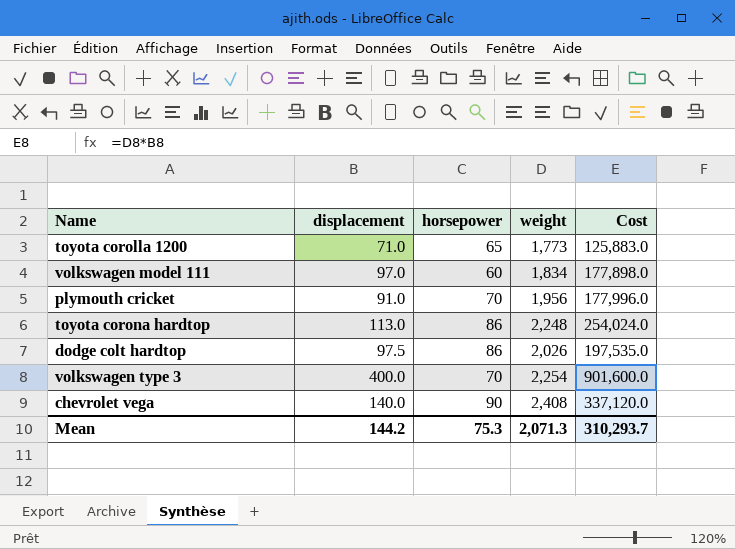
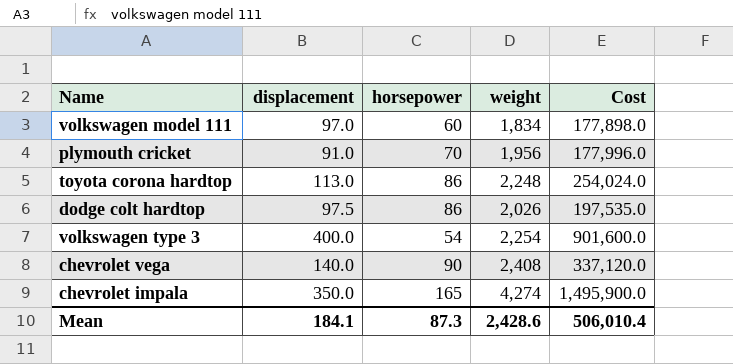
row toyota corolla 1200: 71.0 | 65 | 1,773 | 125,883.0 -> none
volkswagen type 3 | horsepower: 70 -> 54
row chevrolet impala: none -> 350.0 | 165 | 4,274 | 1,495,900.0
Mean | displacement: 144.2 -> 184.1
Mean | horsepower: 75.3 -> 87.3
Mean | weight: 2,071.3 -> 2,428.6
Mean | Cost: 310,293.7 -> 506,010.4

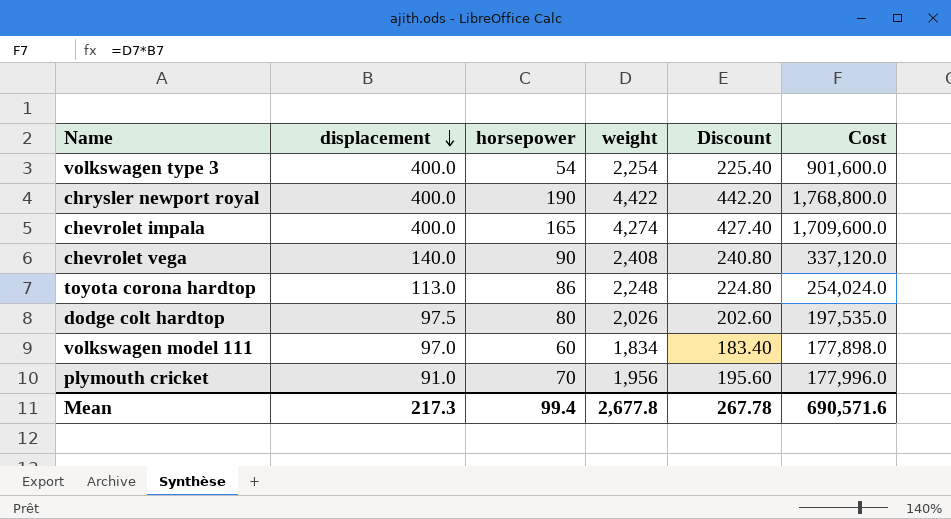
row order: none -> displacement descending
column Discount | formula: none -> [weight] * 0.1
row chrysler newport royal: none -> 400.0 | 190 | 4,422 | 442.20 | 1,768,800.0
chevrolet impala | displacement: 350.0 -> 400.0
chevrolet impala | Cost: 1,495,900.0 -> 1,709,600.0
dodge colt hardtop | horsepower: 86 -> 80
Mean | displacement: 184.1 -> 217.3
Mean | horsepower: 87.3 -> 99.4
Mean | weight: 2,428.6 -> 2,677.8
Mean | Cost: 506,010.4 -> 690,571.6

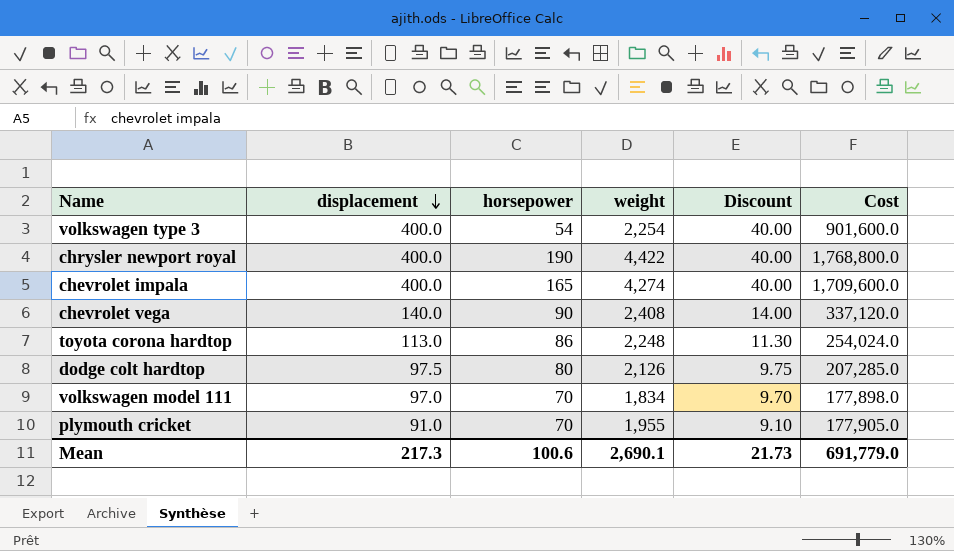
column Discount | formula: [weight] * 0.1 -> [displacement] * 0.1
dodge colt hardtop | weight: 2,026 -> 2,126
dodge colt hardtop | Cost: 197,535.0 -> 207,285.0
volkswagen model 111 | horsepower: 60 -> 70
plymouth cricket | weight: 1,956 -> 1,955
plymouth cricket | Cost: 177,996.0 -> 177,905.0
Mean | horsepower: 99.4 -> 100.6
Mean | weight: 2,677.8 -> 2,690.1
Mean | Discount: 267.78 -> 21.73
Mean | Cost: 690,571.6 -> 691,779.0

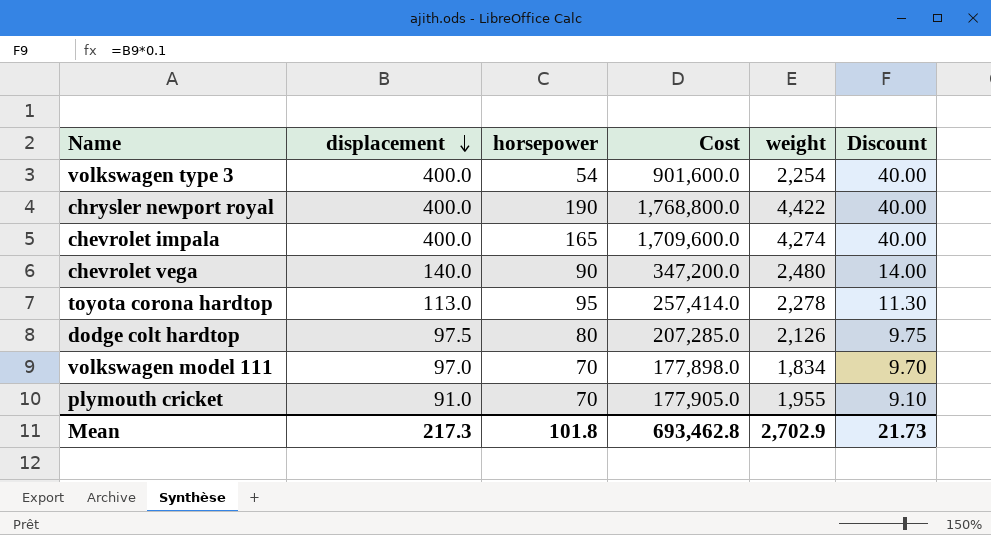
column Cost | position: 6 -> 4
chevrolet vega | Cost: 337,120.0 -> 347,200.0
chevrolet vega | weight: 2,408 -> 2,480
toyota corona hardtop | horsepower: 86 -> 95
toyota corona hardtop | Cost: 254,024.0 -> 257,414.0
toyota corona hardtop | weight: 2,248 -> 2,278
Mean | horsepower: 100.6 -> 101.8
Mean | Cost: 691,779.0 -> 693,462.8
Mean | weight: 2,690.1 -> 2,702.9

